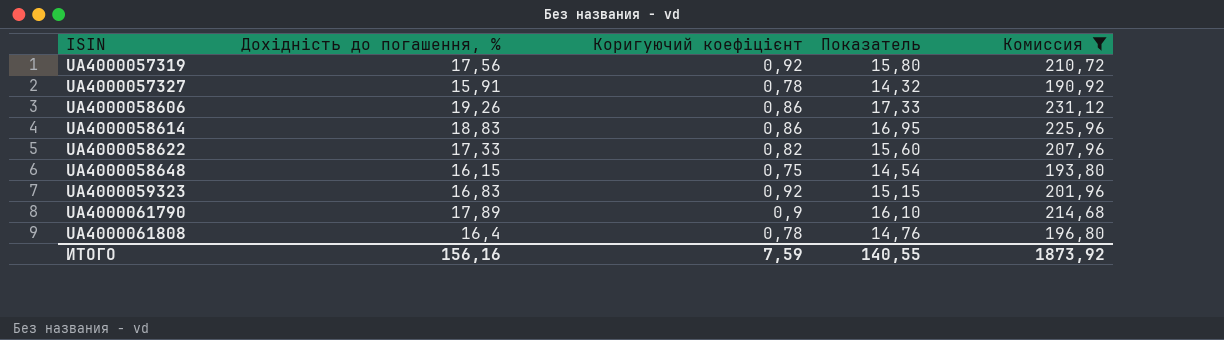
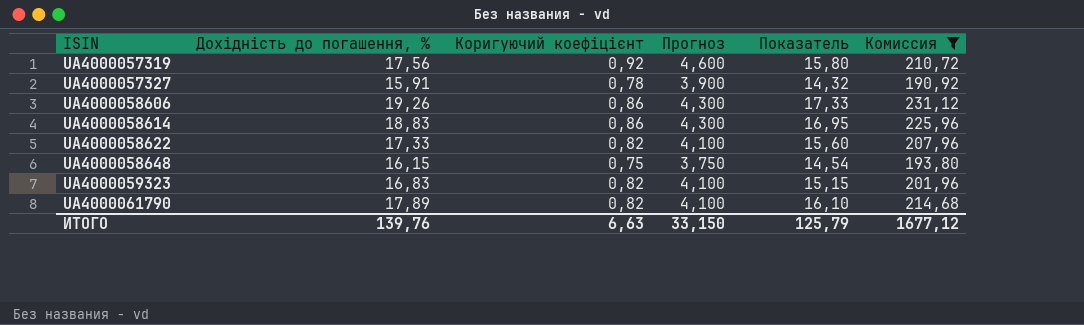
column Прогноз | formula: none -> [Коригуючий коефіцієнт] * 5
row UA4000061808: 16,4 | 0,78 | 14,76 | 196,80 -> none
UA4000059323 | Коригуючий коефіцієнт: 0,92 -> 0,82
UA4000061790 | Коригуючий коефіцієнт: 0,9 -> 0,82
ИТОГО | Дохідність до погашення, %: 156,16 -> 139,76
ИТОГО | Коригуючий коефіцієнт: 7,59 -> 6,63
ИТОГО | Показатель: 140,55 -> 125,79
ИТОГО | Комиссия: 1873,92 -> 1677,12

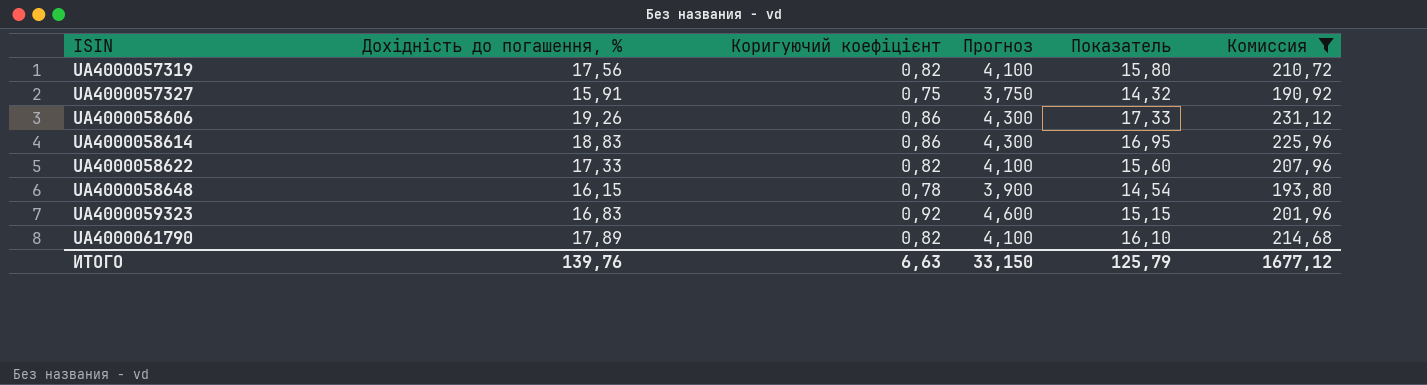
UA4000057319 | Коригуючий коефіцієнт: 0,92 -> 0,82
UA4000057319 | Прогноз: 4,600 -> 4,100
UA4000057327 | Коригуючий коефіцієнт: 0,78 -> 0,75
UA4000057327 | Прогноз: 3,900 -> 3,750
UA4000058648 | Коригуючий коефіцієнт: 0,75 -> 0,78
UA4000058648 | Прогноз: 3,750 -> 3,900
UA4000059323 | Коригуючий коефіцієнт: 0,82 -> 0,92
UA4000059323 | Прогноз: 4,100 -> 4,600

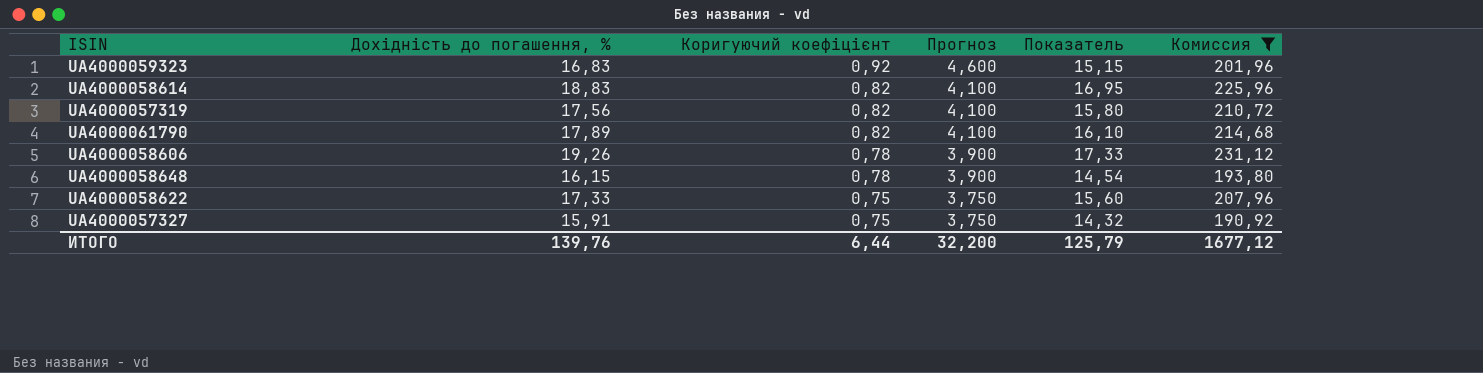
row order: ISIN ascending -> Коригуючий коефіцієнт descending
UA4000058614 | Коригуючий коефіцієнт: 0,86 -> 0,82
UA4000058614 | Прогноз: 4,300 -> 4,100
UA4000058606 | Коригуючий коефіцієнт: 0,86 -> 0,78
UA4000058606 | Прогноз: 4,300 -> 3,900
UA4000058622 | Коригуючий коефіцієнт: 0,82 -> 0,75
UA4000058622 | Прогноз: 4,100 -> 3,750
ИТОГО | Коригуючий коефіцієнт: 6,63 -> 6,44
ИТОГО | Прогноз: 33,150 -> 32,200

